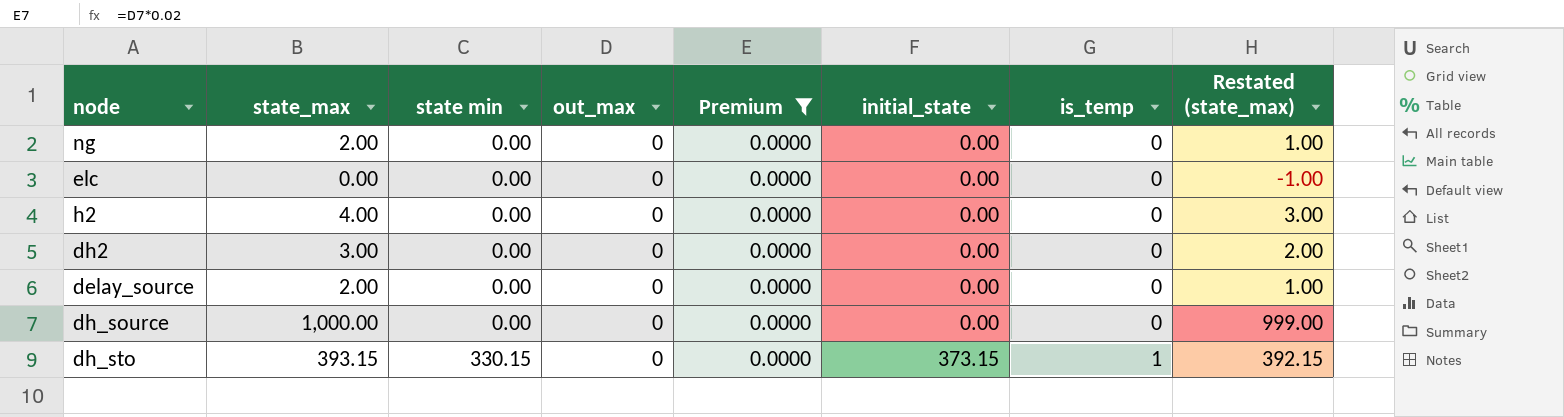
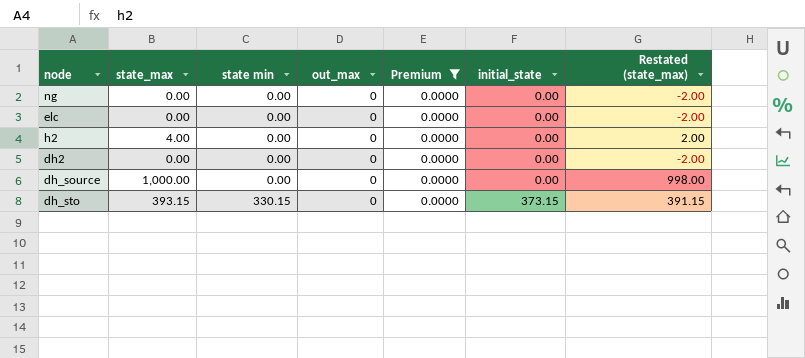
column is_temp | position: 7 -> none
column Restated (state_max) | formula: [state_max] - 1 -> [state_max] - 2
row delay_source: 2.00 | 0.00 | 0 | 0.0000 | 0.00 | 0 | 1.00 -> none
ng | state_max: 2.00 -> 0.00
dh2 | state_max: 3.00 -> 0.00

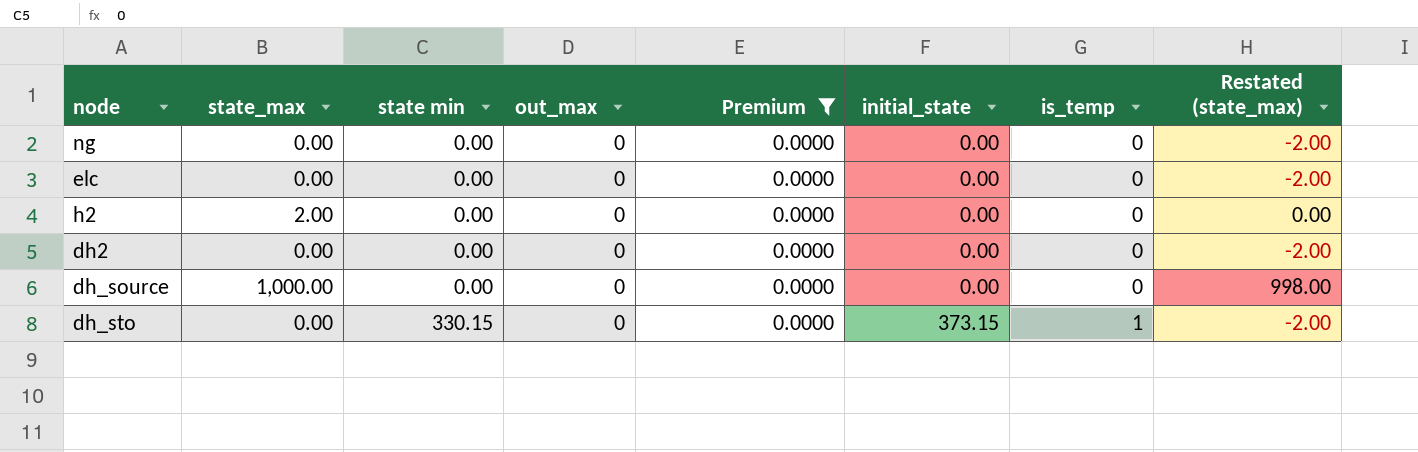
column is_temp | position: none -> 7
h2 | state_max: 4.00 -> 2.00
h2 | Restated (state_max): 2.00 -> 0.00
dh_sto | state_max: 393.15 -> 0.00
dh_sto | Restated (state_max): 391.15 -> -2.00

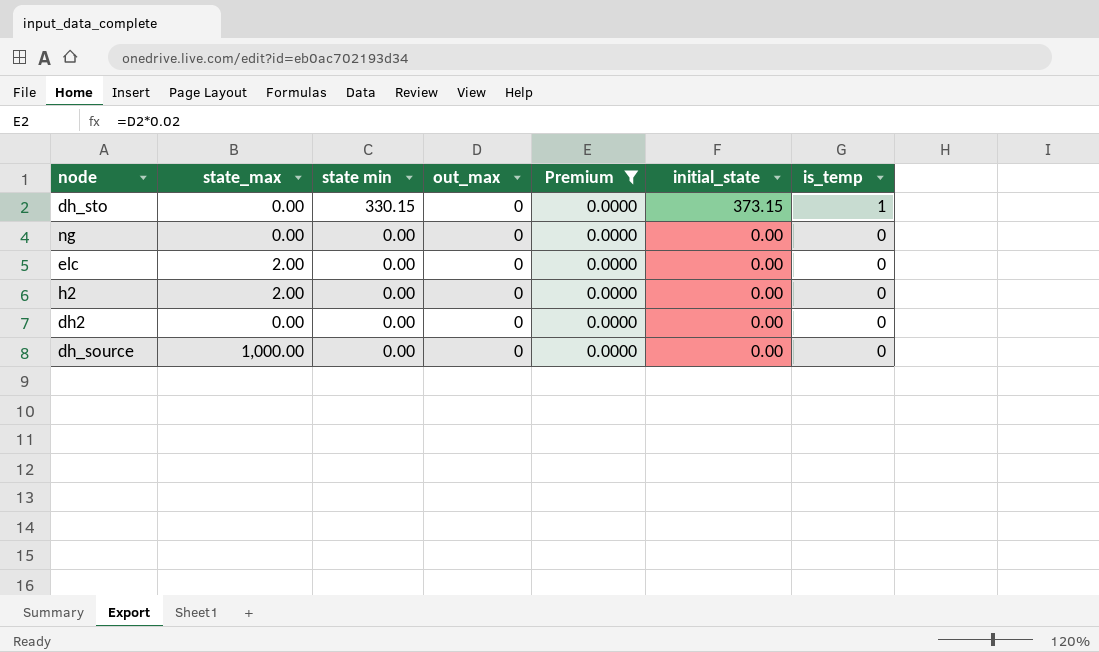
row order: state min ascending -> state min descending
column Restated (state_max) | formula: [state_max] - 2 -> none
elc | state_max: 0.00 -> 2.00

